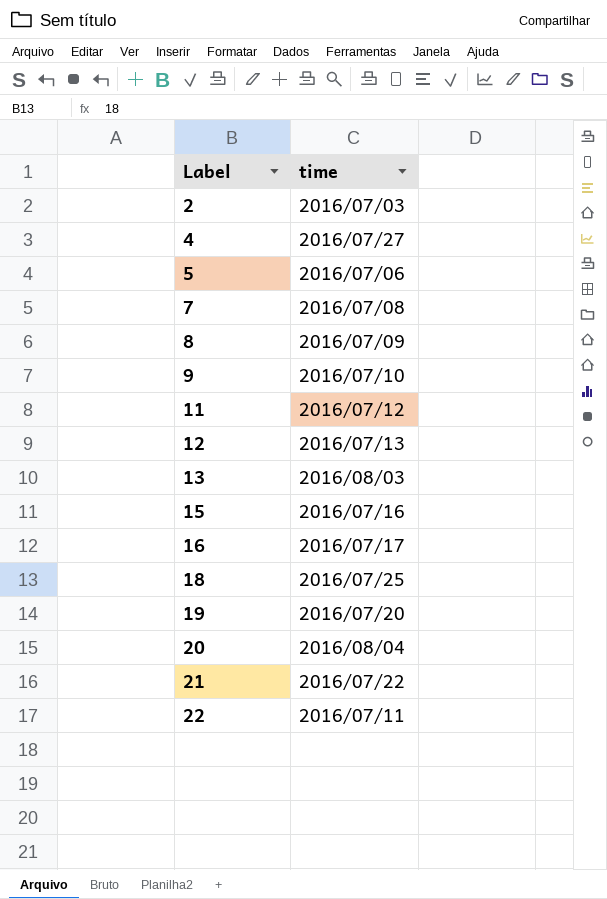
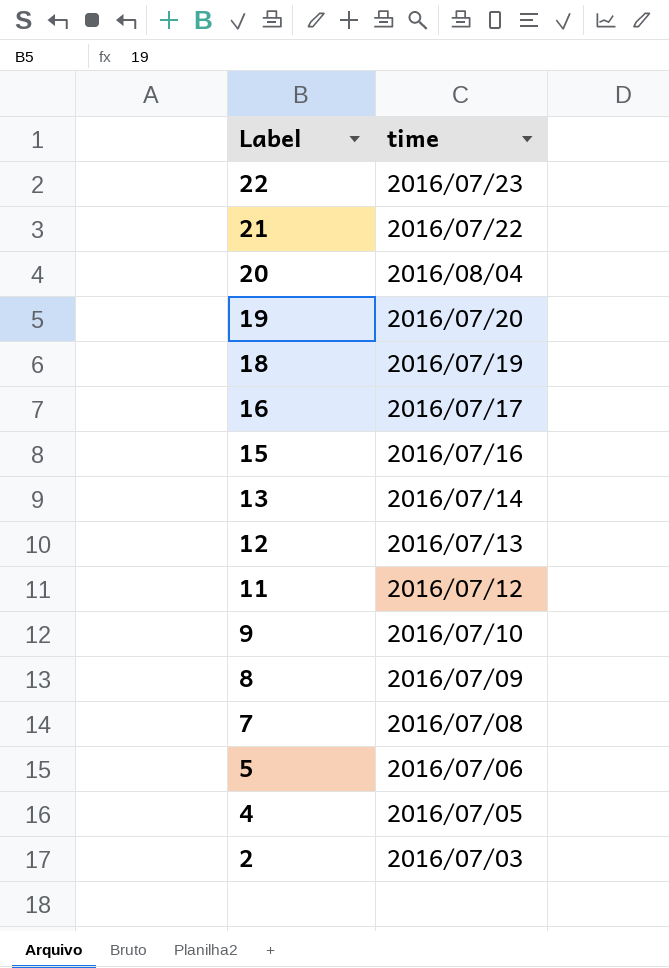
row order: Label ascending -> Label descending
22 | time: 2016/07/11 -> 2016/07/23
18 | time: 2016/07/25 -> 2016/07/19
13 | time: 2016/08/03 -> 2016/07/14
4 | time: 2016/07/27 -> 2016/07/05

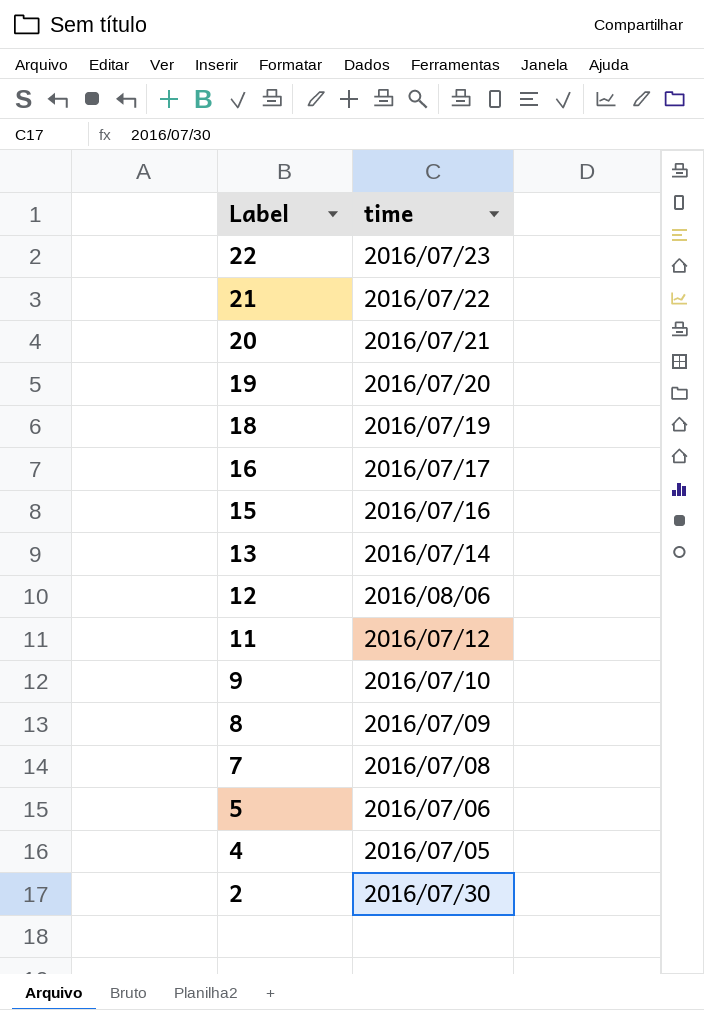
20 | time: 2016/08/04 -> 2016/07/21
12 | time: 2016/07/13 -> 2016/08/06
2 | time: 2016/07/03 -> 2016/07/30

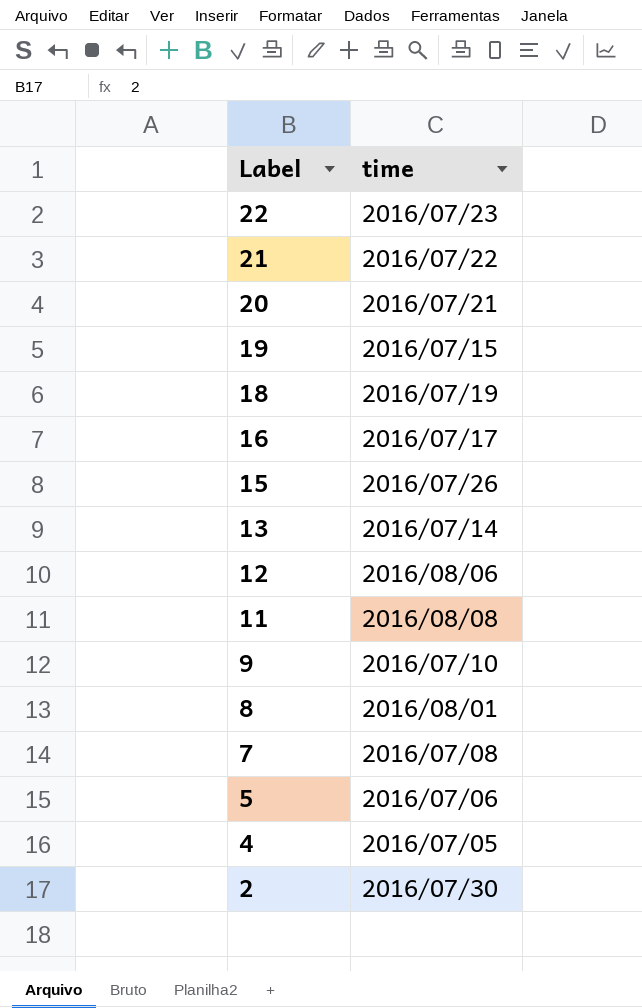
19 | time: 2016/07/20 -> 2016/07/15
15 | time: 2016/07/16 -> 2016/07/26
11 | time: 2016/07/12 -> 2016/08/08
8 | time: 2016/07/09 -> 2016/08/01

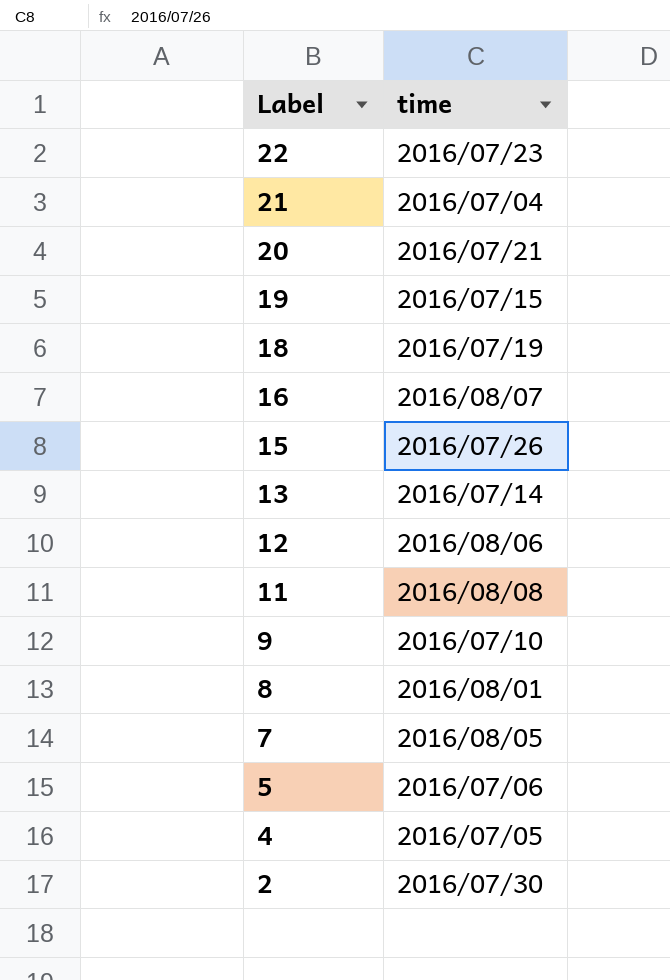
21 | time: 2016/07/22 -> 2016/07/04
16 | time: 2016/07/17 -> 2016/08/07
7 | time: 2016/07/08 -> 2016/08/05

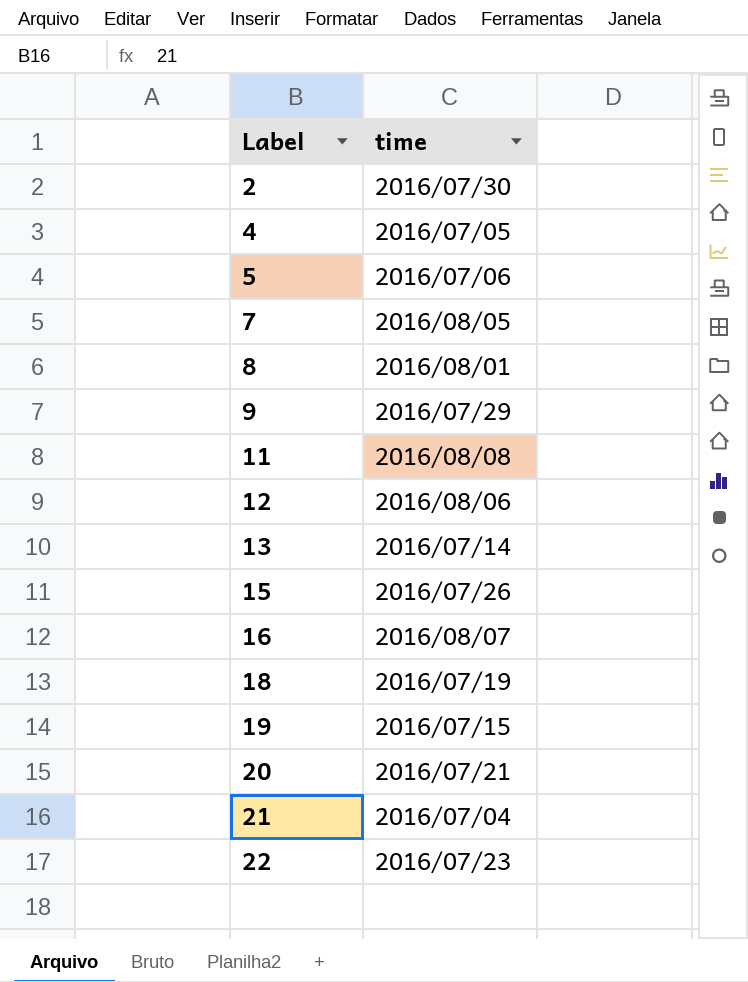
row order: Label descending -> Label ascending
9 | time: 2016/07/10 -> 2016/07/29

